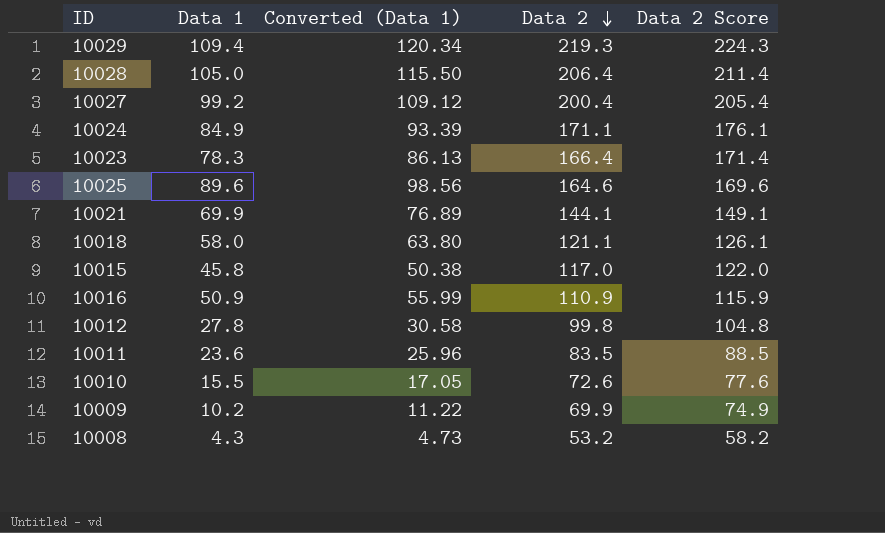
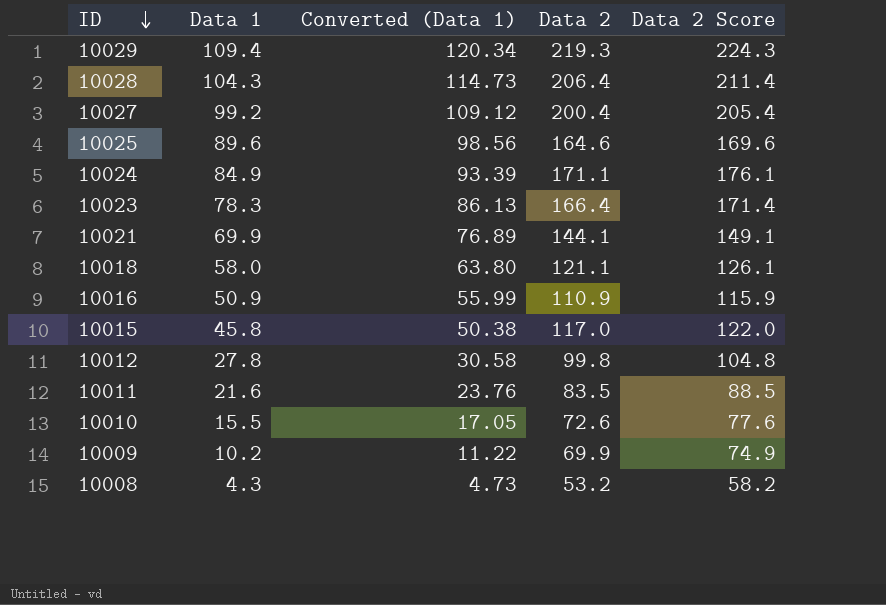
row order: Data 2 descending -> ID descending
10028 | Data 1: 105.0 -> 104.3
10028 | Converted (Data 1): 115.50 -> 114.73
10011 | Data 1: 23.6 -> 21.6
10011 | Converted (Data 1): 25.96 -> 23.76

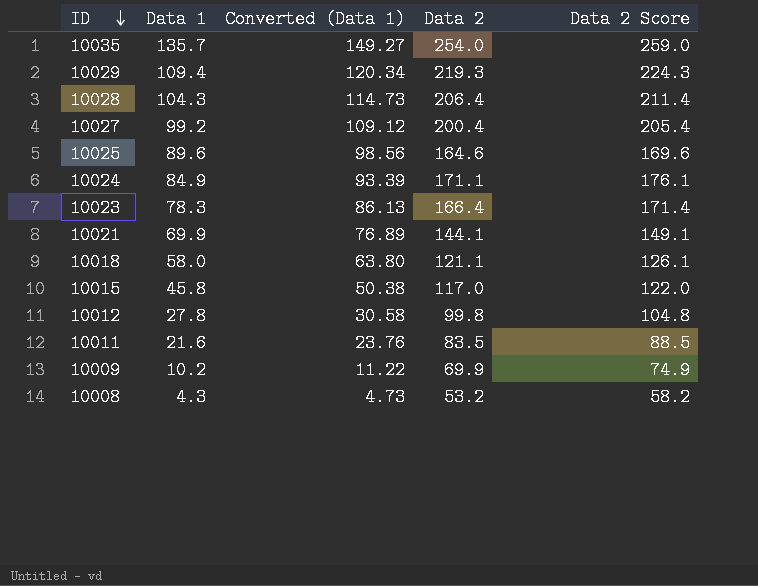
row 10016: 50.9 | 55.99 | 110.9 | 115.9 -> none
row 10010: 15.5 | 17.05 | 72.6 | 77.6 -> none
row 10035: none -> 135.7 | 149.27 | 254.0 | 259.0

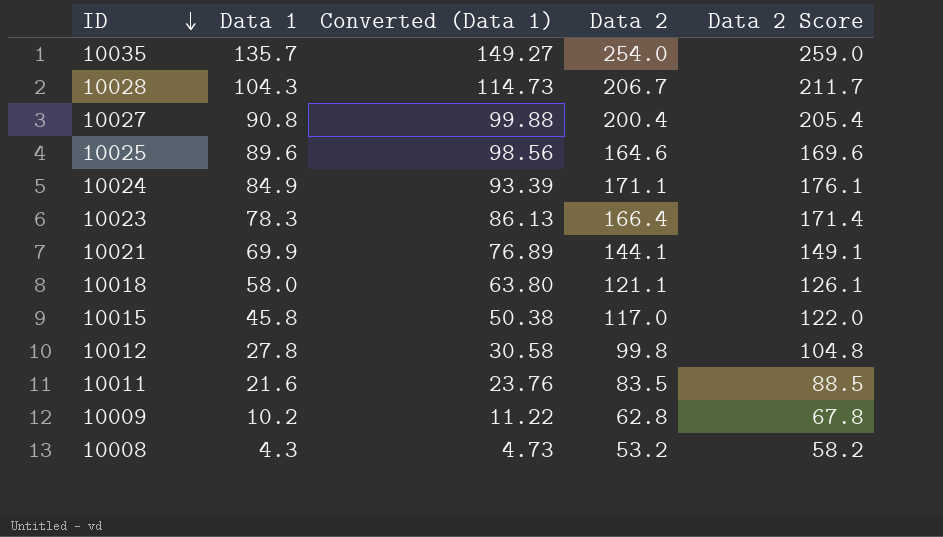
row 10029: 109.4 | 120.34 | 219.3 | 224.3 -> none
10028 | Data 2: 206.4 -> 206.7
10028 | Data 2 Score: 211.4 -> 211.7
10027 | Data 1: 99.2 -> 90.8
10027 | Converted (Data 1): 109.12 -> 99.88
10009 | Data 2: 69.9 -> 62.8
10009 | Data 2 Score: 74.9 -> 67.8

